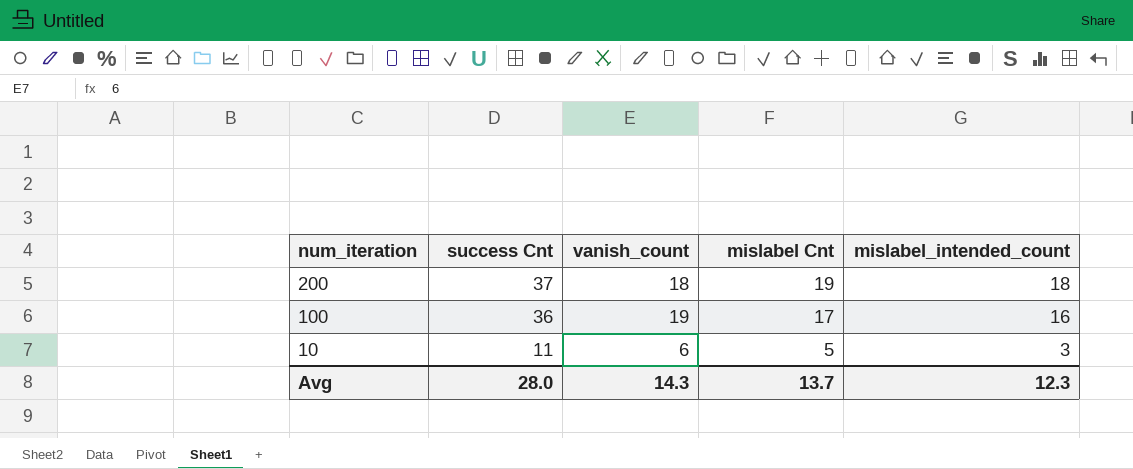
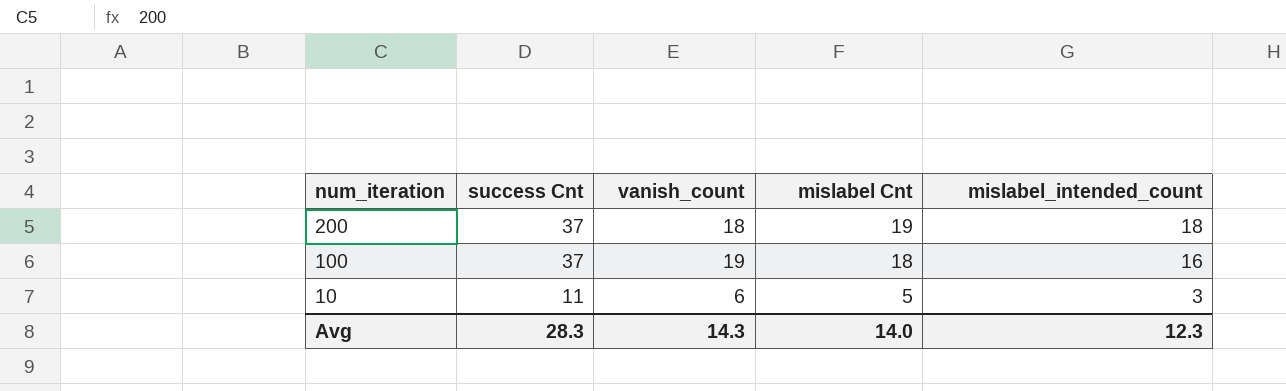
100 | success Cnt: 36 -> 37
100 | mislabel Cnt: 17 -> 18
Avg | success Cnt: 28.0 -> 28.3
Avg | mislabel Cnt: 13.7 -> 14.0

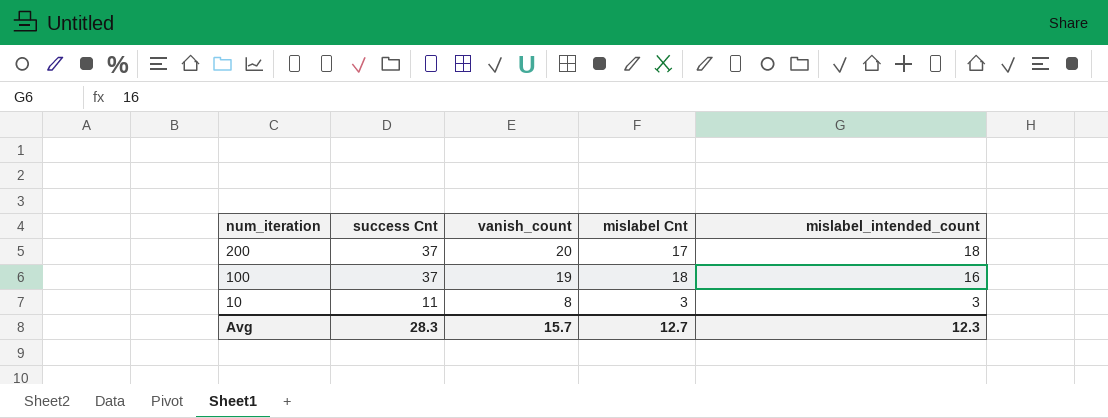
200 | vanish_count: 18 -> 20
200 | mislabel Cnt: 19 -> 17
10 | vanish_count: 6 -> 8
10 | mislabel Cnt: 5 -> 3
Avg | vanish_count: 14.3 -> 15.7
Avg | mislabel Cnt: 14.0 -> 12.7

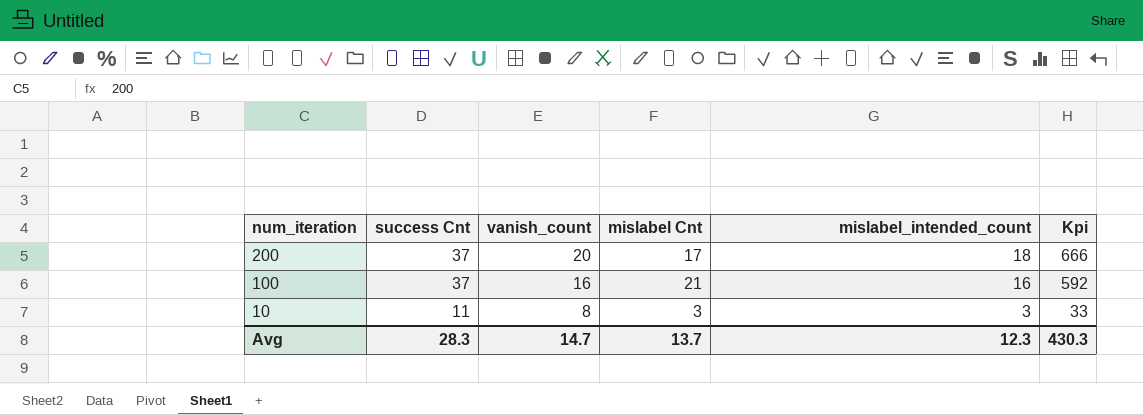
column Kpi | formula: none -> [success Cnt] * [mislabel_intended_count]
100 | vanish_count: 19 -> 16
100 | mislabel Cnt: 18 -> 21
Avg | vanish_count: 15.7 -> 14.7
Avg | mislabel Cnt: 12.7 -> 13.7

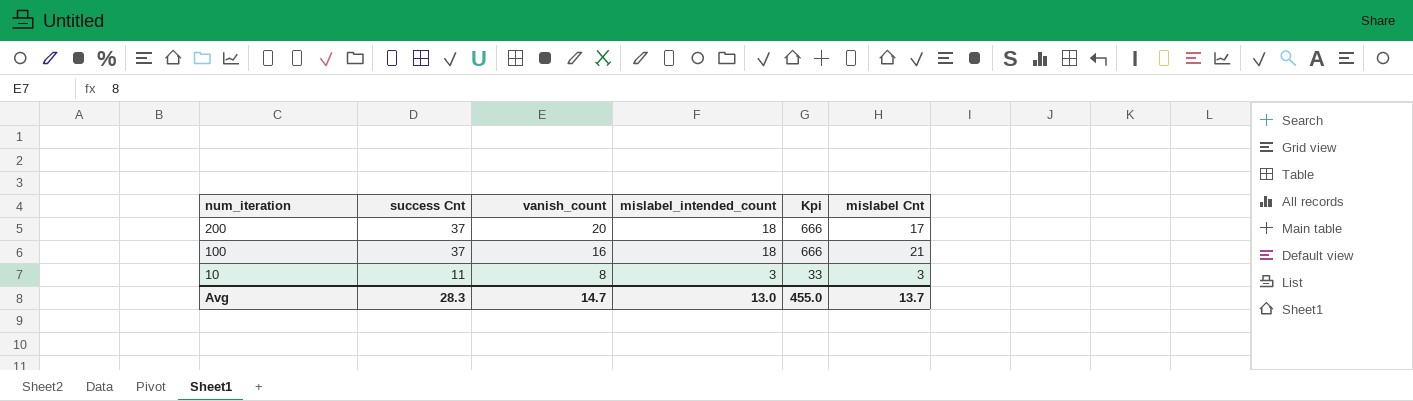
column mislabel Cnt | position: 4 -> 6
100 | mislabel_intended_count: 16 -> 18
100 | Kpi: 592 -> 666
Avg | mislabel_intended_count: 12.3 -> 13.0
Avg | Kpi: 430.3 -> 455.0

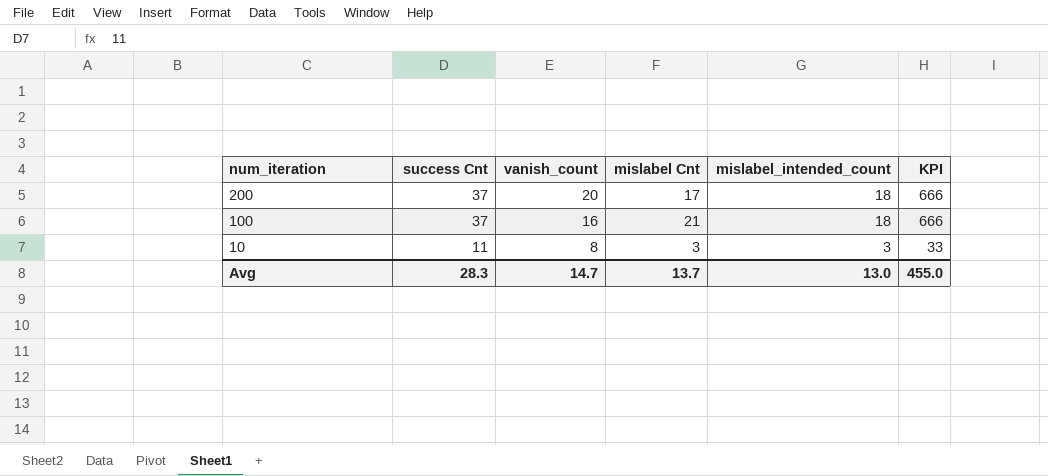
column mislabel Cnt | position: 6 -> 4
column name: Kpi -> KPI

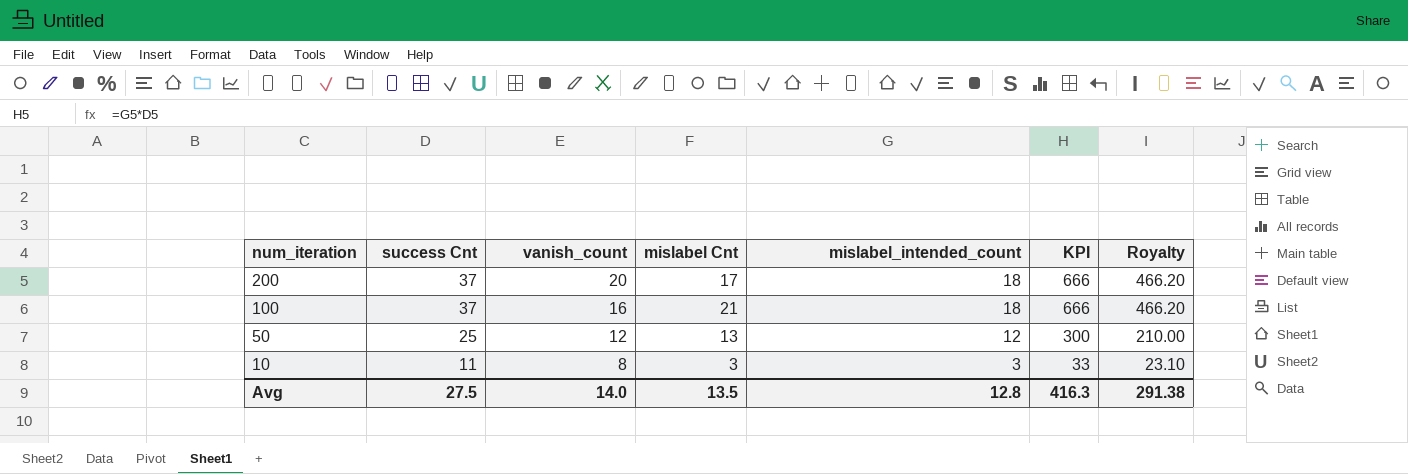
column Royalty | formula: none -> [KPI] * 0.7
row 50: none -> 25 | 12 | 13 | 12 | 300 | 210.00
Avg | success Cnt: 28.3 -> 27.5
Avg | vanish_count: 14.7 -> 14.0
Avg | mislabel Cnt: 13.7 -> 13.5
Avg | mislabel_intended_count: 13.0 -> 12.8
Avg | KPI: 455.0 -> 416.3

